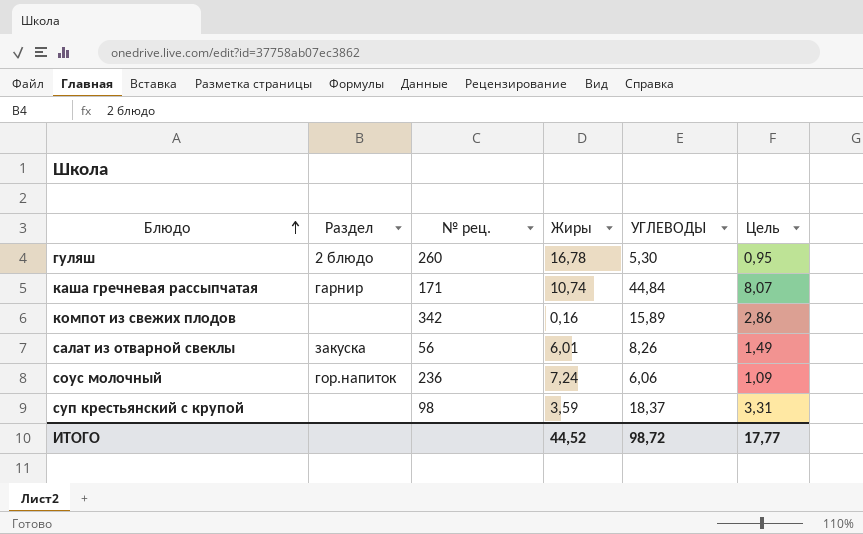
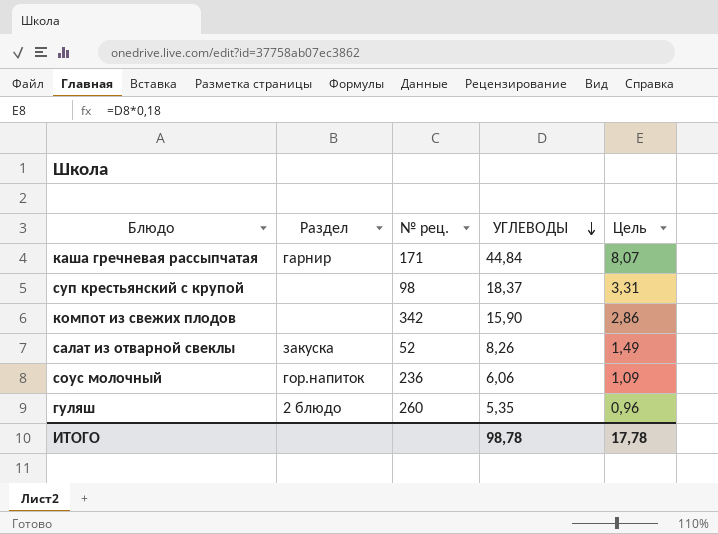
row order: Блюдо ascending -> УГЛЕВОДЫ descending
column Жиры | position: 4 -> none
компот из свежих плодов | УГЛЕВОДЫ: 15,89 -> 15,90
салат из отварной свеклы | № рец.: 56 -> 52
гуляш | УГЛЕВОДЫ: 5,30 -> 5,35
гуляш | Цель: 0,95 -> 0,96
ИТОГО | УГЛЕВОДЫ: 98,72 -> 98,78
ИТОГО | Цель: 17,77 -> 17,78

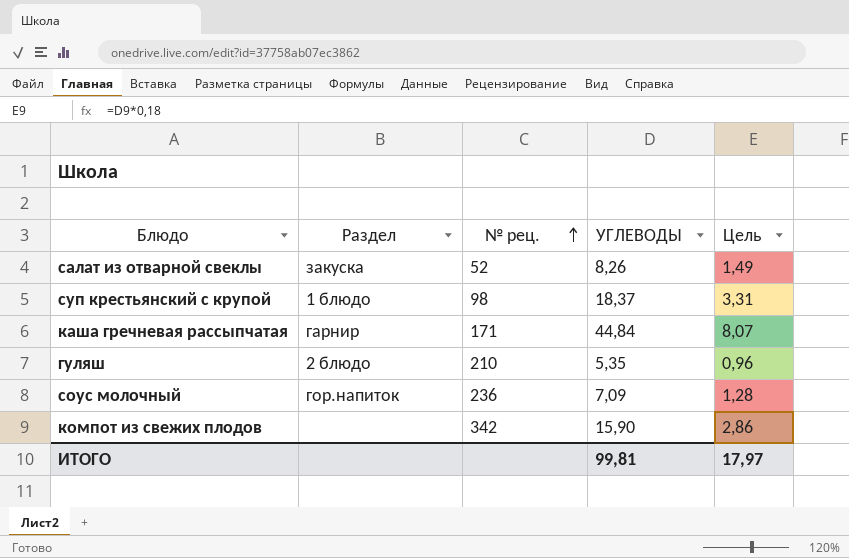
row order: УГЛЕВОДЫ descending -> № рец. ascending
суп крестьянский с крупой | Раздел: none -> 1 блюдо
гуляш | № рец.: 260 -> 210
соус молочный | УГЛЕВОДЫ: 6,06 -> 7,09
соус молочный | Цель: 1,09 -> 1,28
ИТОГО | УГЛЕВОДЫ: 98,78 -> 99,81
ИТОГО | Цель: 17,78 -> 17,97

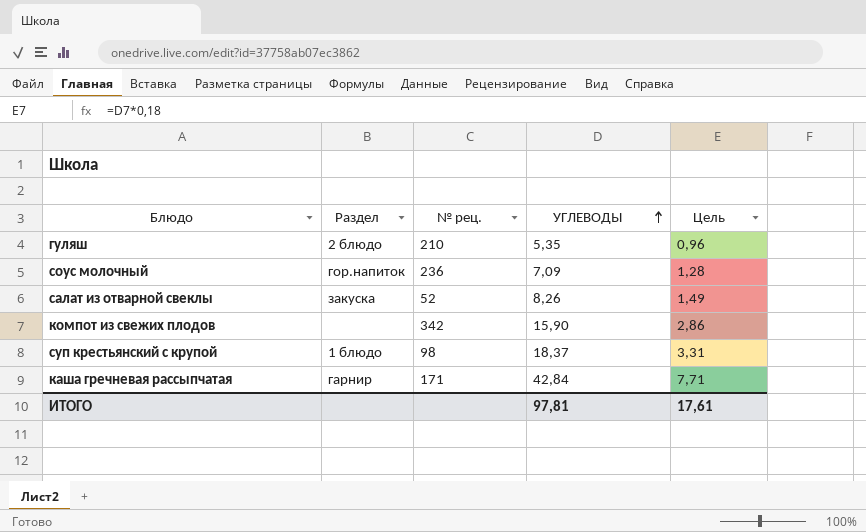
row order: № рец. ascending -> УГЛЕВОДЫ ascending
каша гречневая рассыпчатая | УГЛЕВОДЫ: 44,84 -> 42,84
каша гречневая рассыпчатая | Цель: 8,07 -> 7,71
ИТОГО | УГЛЕВОДЫ: 99,81 -> 97,81
ИТОГО | Цель: 17,97 -> 17,61

